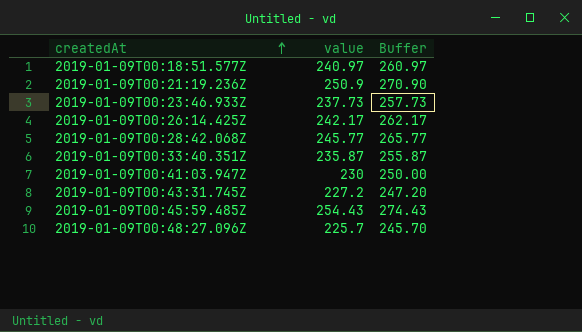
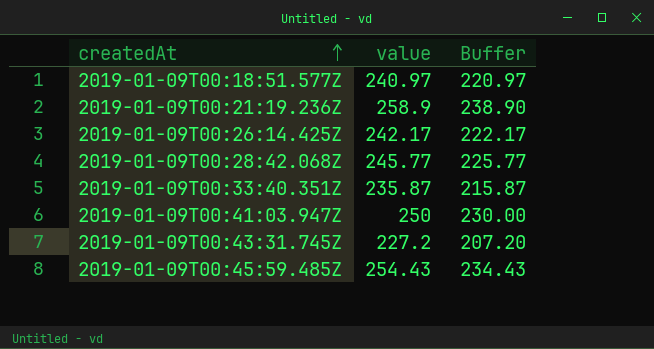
column Buffer | formula: [value] + 20 -> [value] - 20
row 2019-01-09T00:23:46.933Z: 237.73 | 257.73 -> none
row 2019-01-09T00:48:27.096Z: 225.7 | 245.70 -> none
2019-01-09T00:21:19.236Z | value: 250.9 -> 258.9
2019-01-09T00:41:03.947Z | value: 230 -> 250

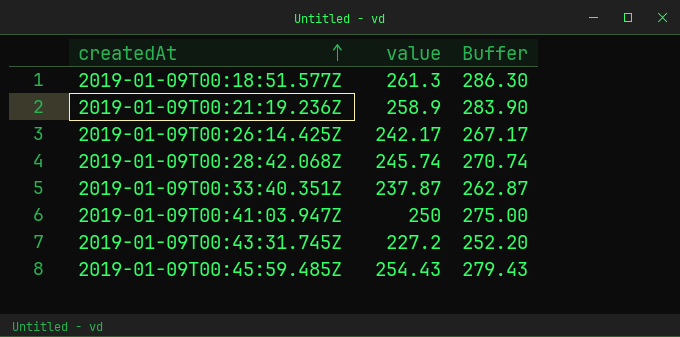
column Buffer | formula: [value] - 20 -> [value] + 25
2019-01-09T00:18:51.577Z | value: 240.97 -> 261.3
2019-01-09T00:28:42.068Z | value: 245.77 -> 245.74
2019-01-09T00:33:40.351Z | value: 235.87 -> 237.87

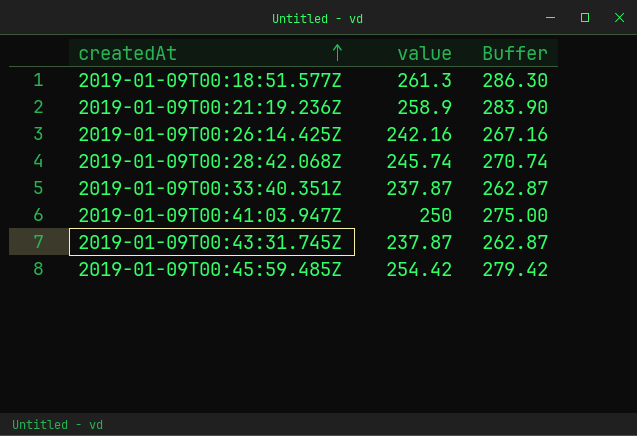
2019-01-09T00:26:14.425Z | value: 242.17 -> 242.16
2019-01-09T00:26:14.425Z | Buffer: 267.17 -> 267.16
2019-01-09T00:43:31.745Z | value: 227.2 -> 237.87
2019-01-09T00:43:31.745Z | Buffer: 252.20 -> 262.87
2019-01-09T00:45:59.485Z | value: 254.43 -> 254.42
2019-01-09T00:45:59.485Z | Buffer: 279.43 -> 279.42

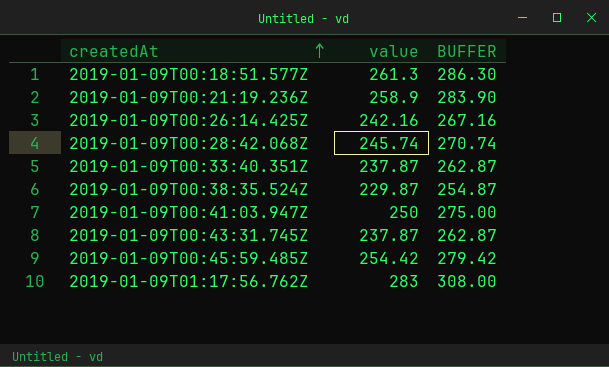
column name: Buffer -> BUFFER
row 2019-01-09T00:38:35.524Z: none -> 229.87 | 254.87
row 2019-01-09T01:17:56.762Z: none -> 283 | 308.00

